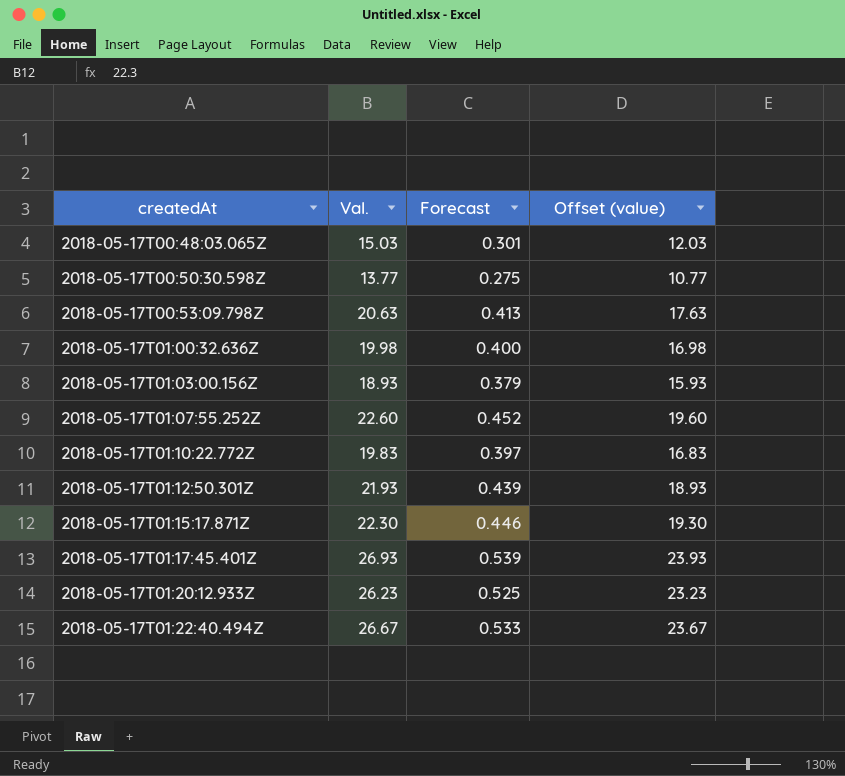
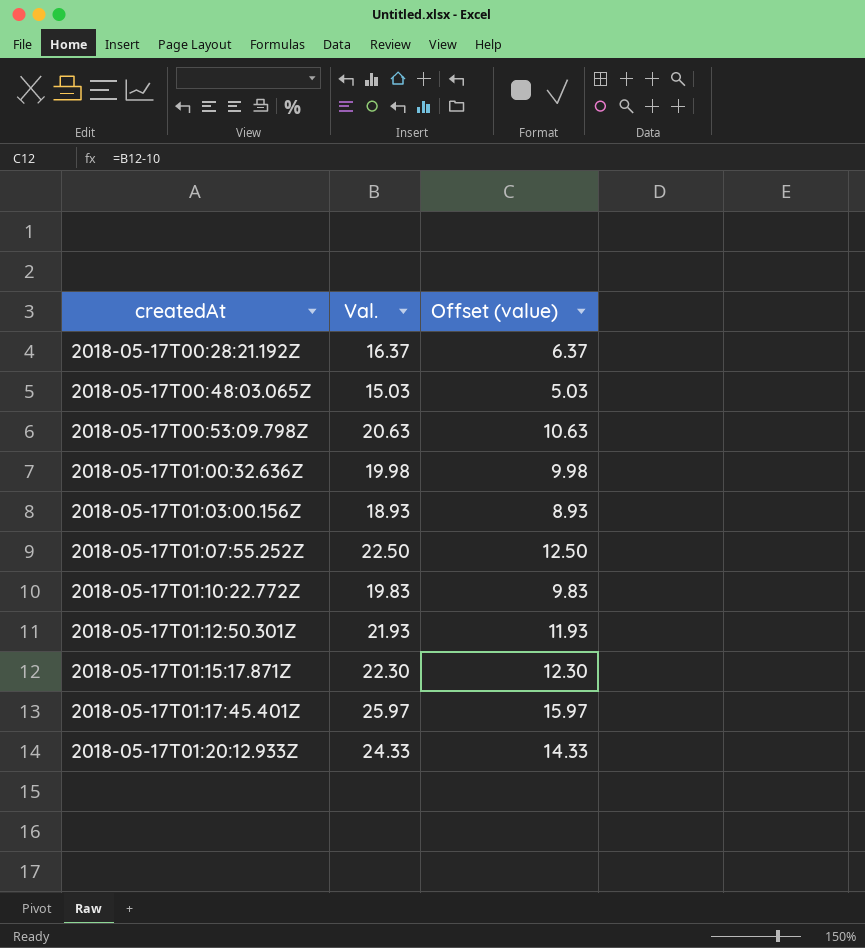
column Forecast | formula: [Val.] * 0.02 -> none
column Offset (value) | formula: [Val.] - 3 -> [Val.] - 10
row 2018-05-17T00:50:30.598Z: 13.77 | 0.275 | 10.77 -> none
row 2018-05-17T01:22:40.494Z: 26.67 | 0.533 | 23.67 -> none
row 2018-05-17T00:28:21.192Z: none -> 16.37 | 6.37
2018-05-17T01:07:55.252Z | Val.: 22.60 -> 22.50
2018-05-17T01:17:45.401Z | Val.: 26.93 -> 25.97
2018-05-17T01:20:12.933Z | Val.: 26.23 -> 24.33

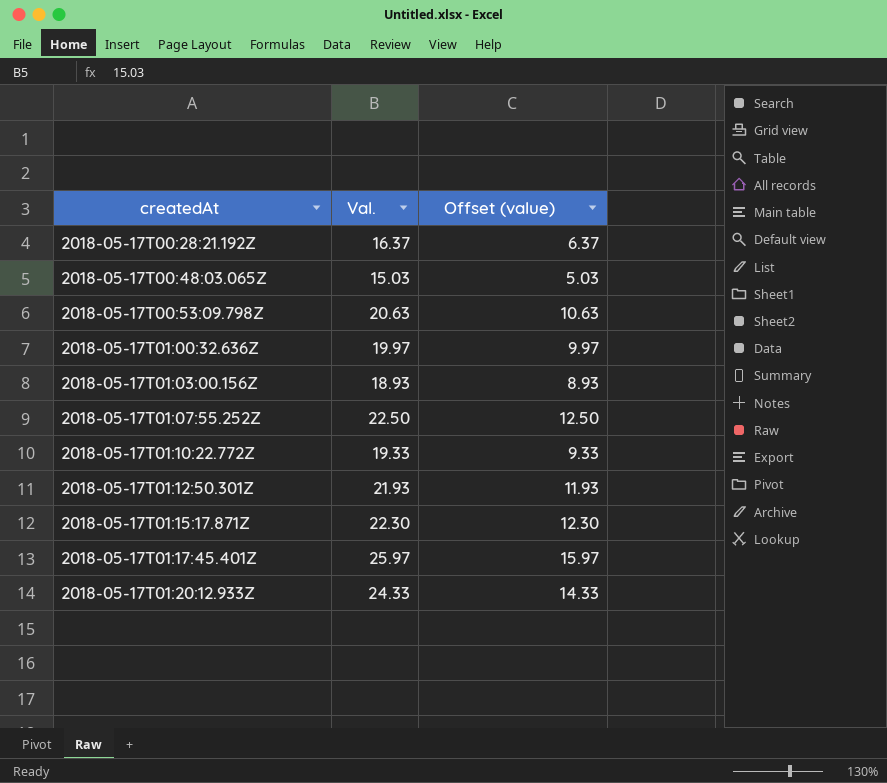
2018-05-17T01:00:32.636Z | Val.: 19.98 -> 19.97
2018-05-17T01:00:32.636Z | Offset (value): 9.98 -> 9.97
2018-05-17T01:10:22.772Z | Val.: 19.83 -> 19.33
2018-05-17T01:10:22.772Z | Offset (value): 9.83 -> 9.33

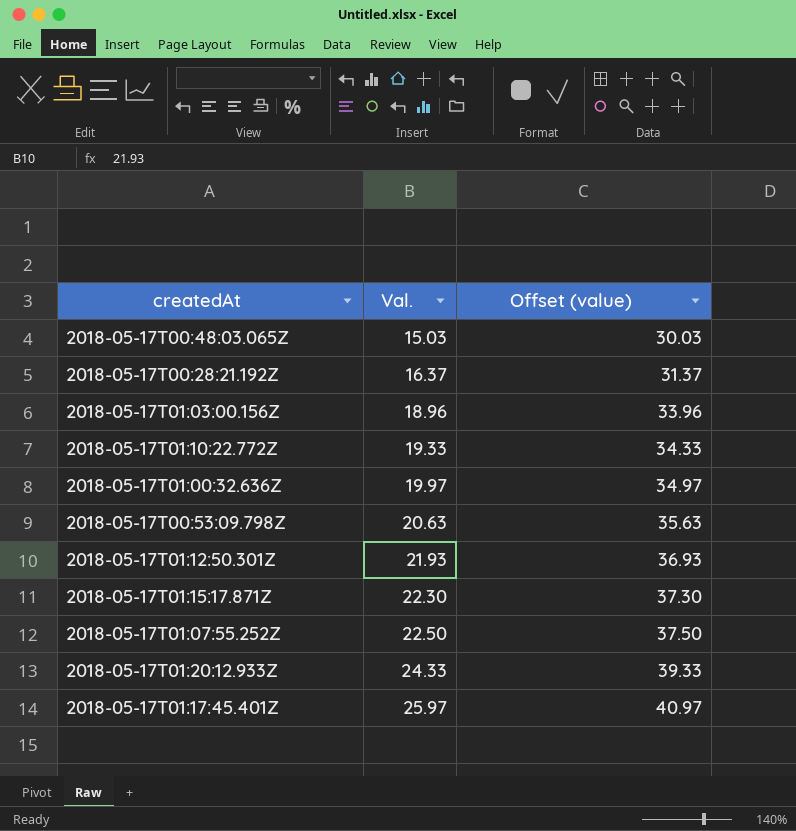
row order: createdAt ascending -> Val. ascending
column Offset (value) | formula: [Val.] - 10 -> [Val.] + 15
2018-05-17T01:03:00.156Z | Val.: 18.93 -> 18.96

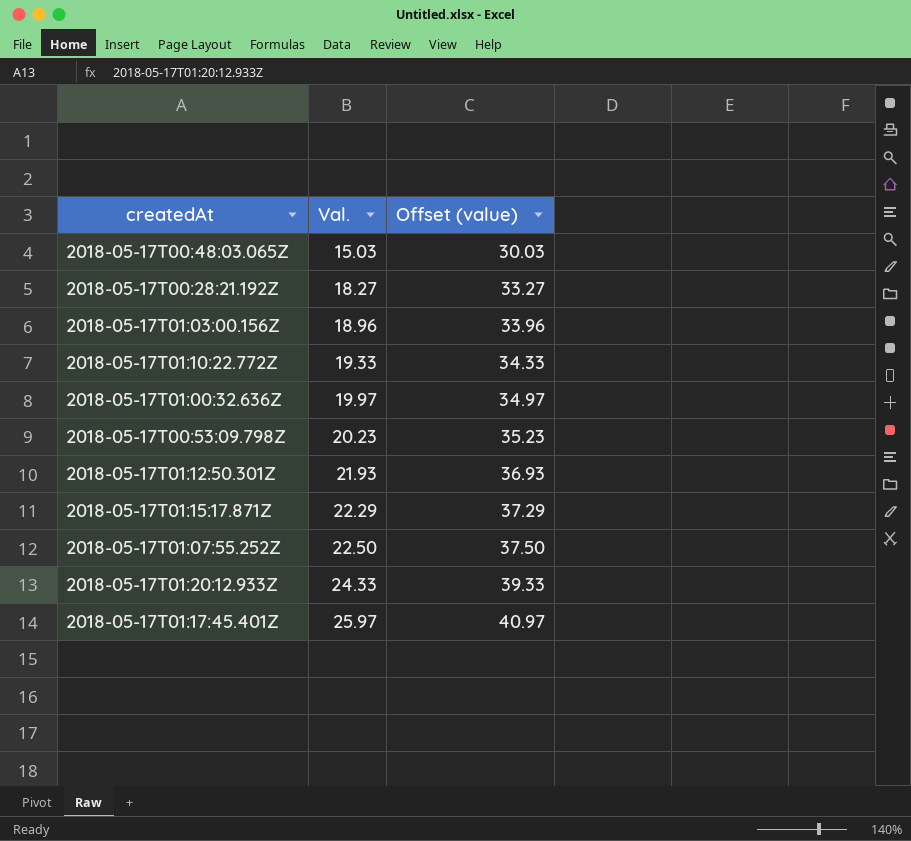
2018-05-17T00:28:21.192Z | Val.: 16.37 -> 18.27
2018-05-17T00:28:21.192Z | Offset (value): 31.37 -> 33.27
2018-05-17T00:53:09.798Z | Val.: 20.63 -> 20.23
2018-05-17T00:53:09.798Z | Offset (value): 35.63 -> 35.23
2018-05-17T01:15:17.871Z | Val.: 22.30 -> 22.29
2018-05-17T01:15:17.871Z | Offset (value): 37.30 -> 37.29

